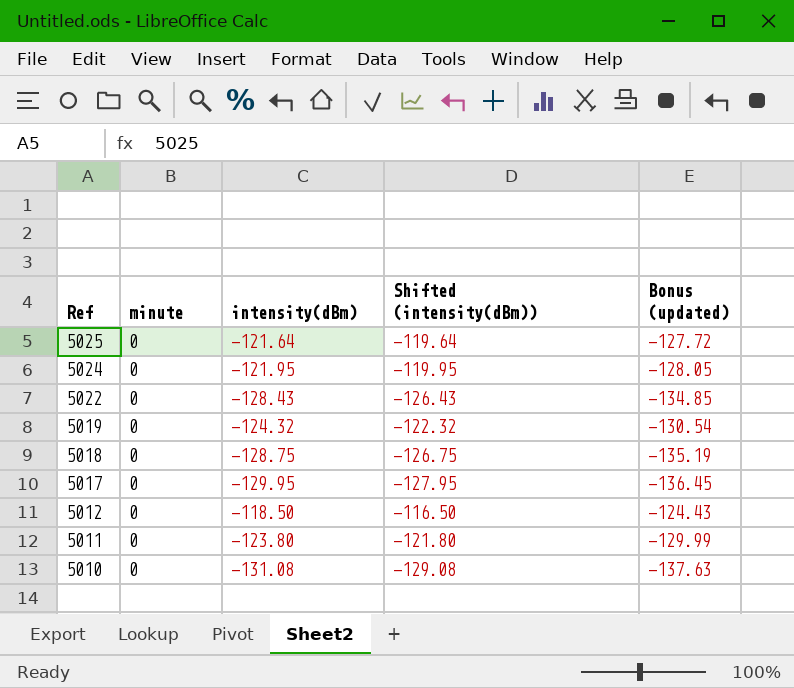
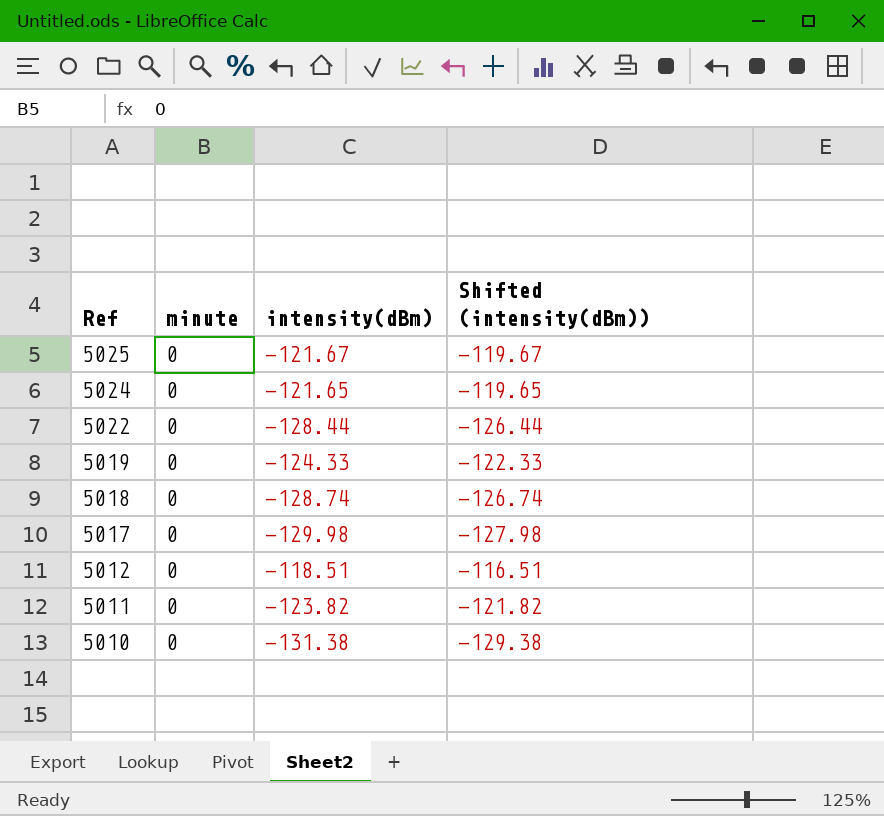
column Bonus (updated) | formula: [intensity(dBm)] * 1.05 -> none
5025 | intensity(dBm): -121.64 -> -121.67
5025 | Shifted (intensity(dBm)): -119.64 -> -119.67
5024 | intensity(dBm): -121.95 -> -121.65
5024 | Shifted (intensity(dBm)): -119.95 -> -119.65
5022 | intensity(dBm): -128.43 -> -128.44
5022 | Shifted (intensity(dBm)): -126.43 -> -126.44
5019 | intensity(dBm): -124.32 -> -124.33
5019 | Shifted (intensity(dBm)): -122.32 -> -122.33
5018 | intensity(dBm): -128.75 -> -128.74
5018 | Shifted (intensity(dBm)): -126.75 -> -126.74
5017 | intensity(dBm): -129.95 -> -129.98
5017 | Shifted (intensity(dBm)): -127.95 -> -127.98
5012 | intensity(dBm): -118.50 -> -118.51
5012 | Shifted (intensity(dBm)): -116.50 -> -116.51
5011 | intensity(dBm): -123.80 -> -123.82
5011 | Shifted (intensity(dBm)): -121.80 -> -121.82
5010 | intensity(dBm): -131.08 -> -131.38
5010 | Shifted (intensity(dBm)): -129.08 -> -129.38

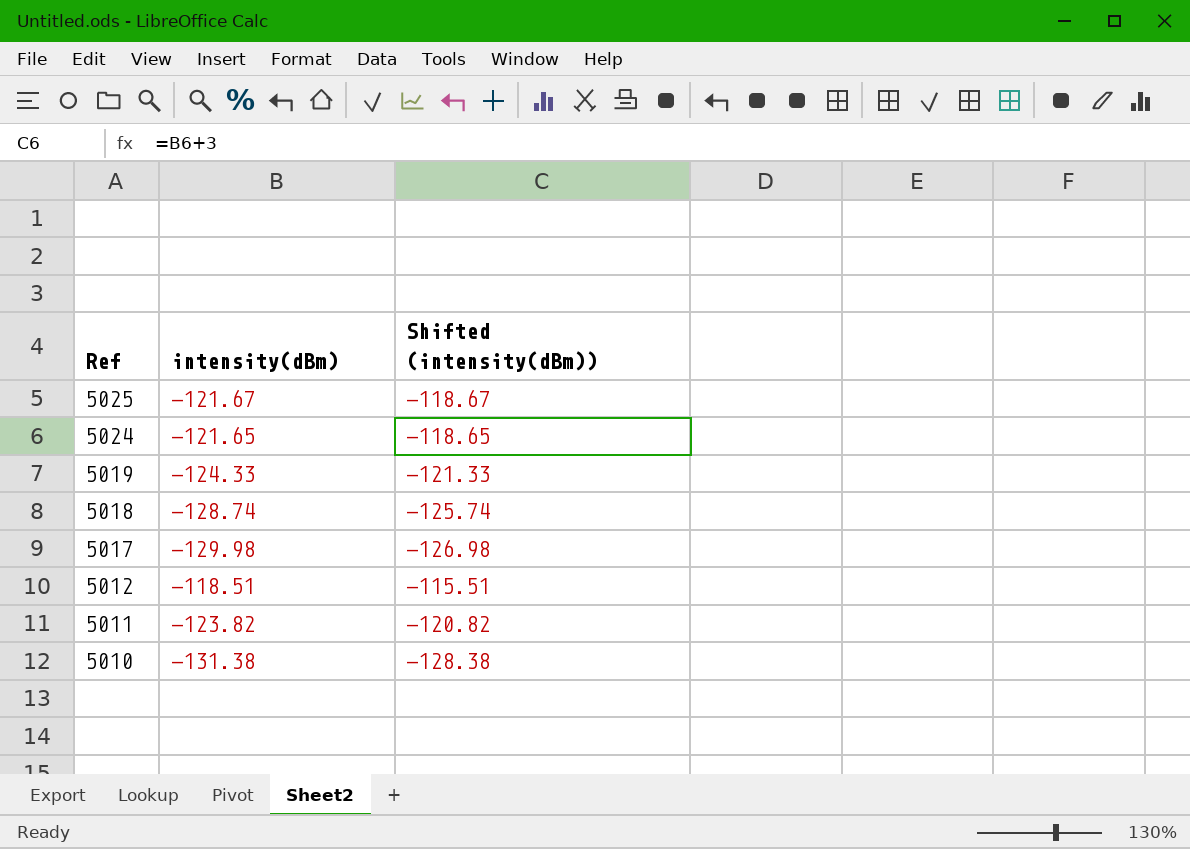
column minute | position: 2 -> none
column Shifted (intensity(dBm)) | formula: [intensity(dBm)] + 2 -> [intensity(dBm)] + 3
row 5022: 0 | -128.44 | -126.44 -> none

